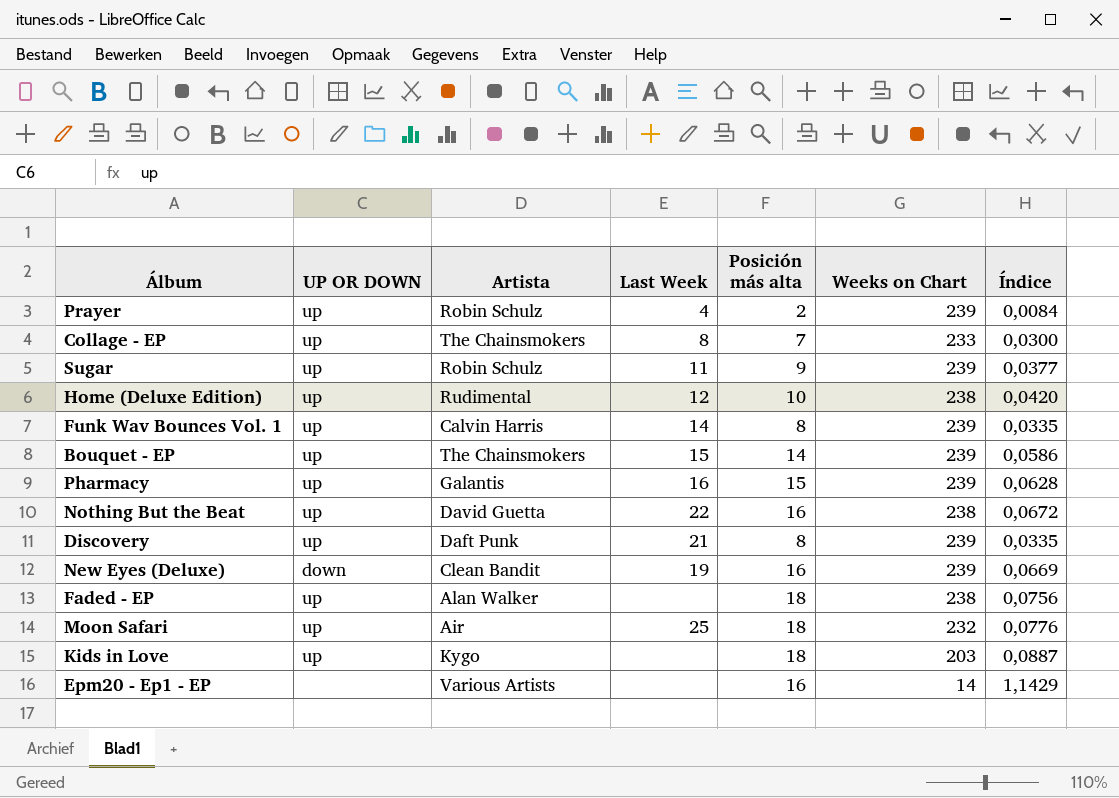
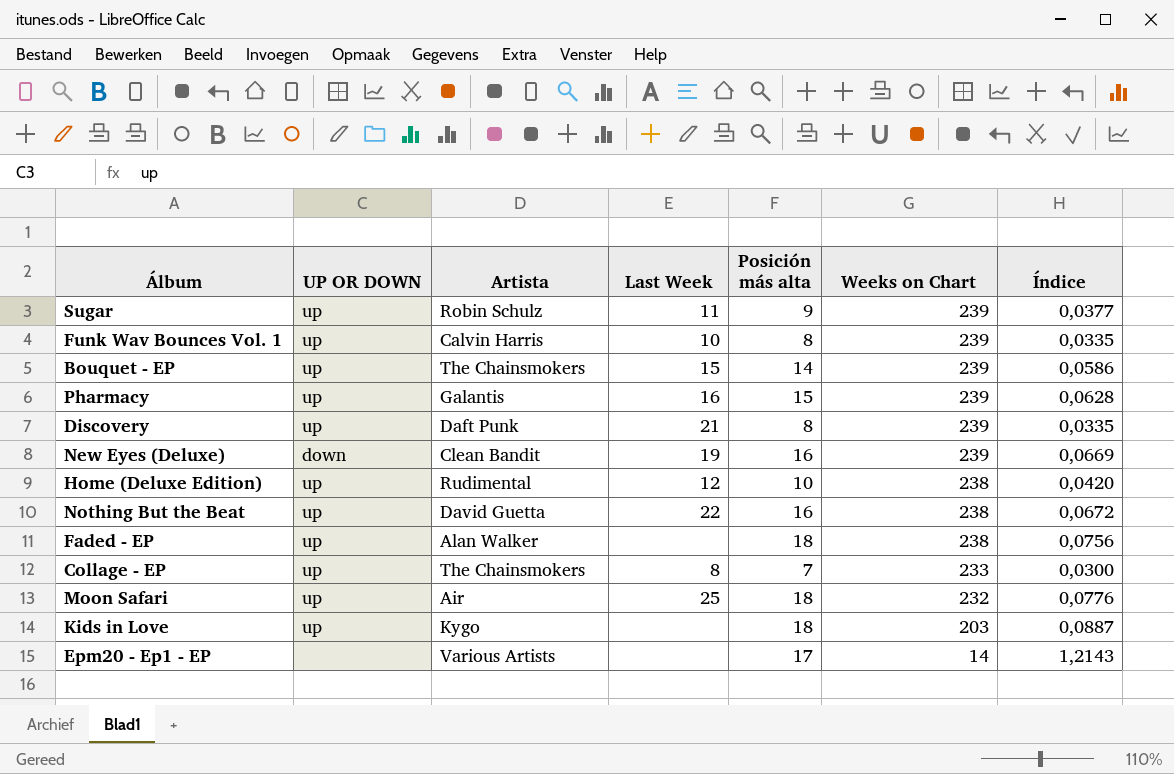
row order: none -> Weeks on Chart descending
row Prayer: up | Robin Schulz | 4 | 2 | 239 | 0,0084 -> none
Funk Wav Bounces Vol. 1 | Last Week: 14 -> 10
Epm20 - Ep1 - EP | Posición más alta: 16 -> 17
Epm20 - Ep1 - EP | Índice: 1,1429 -> 1,2143

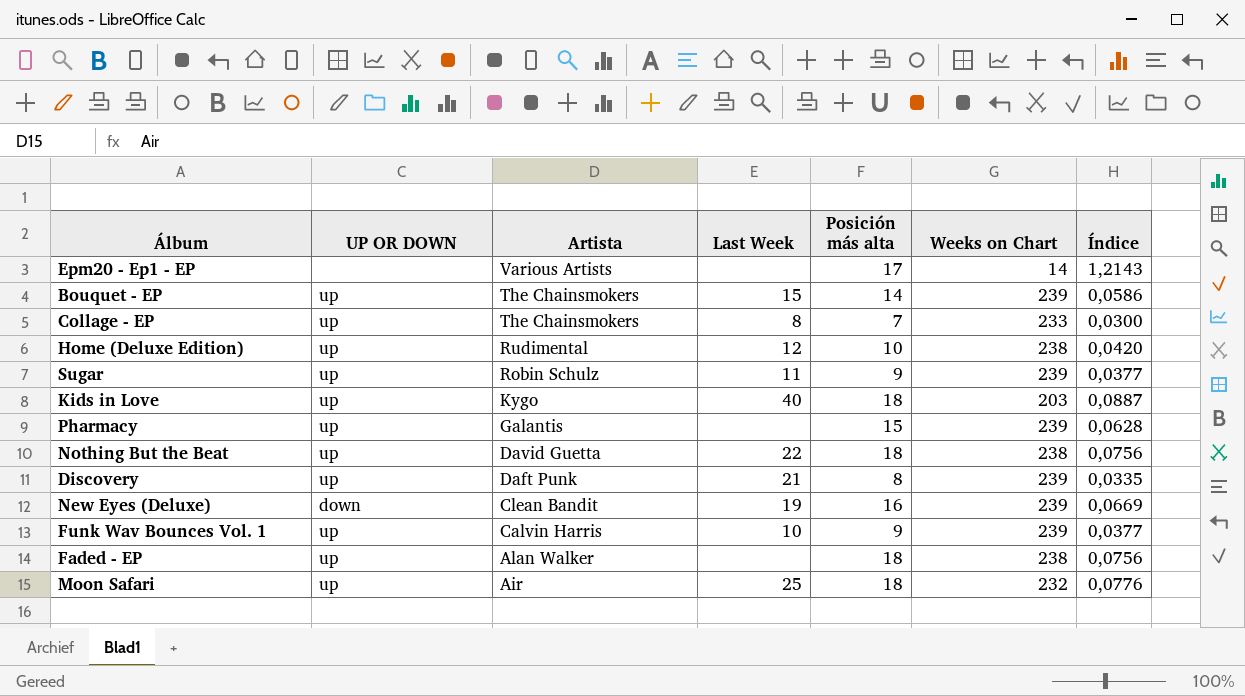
row order: Weeks on Chart descending -> Artista descending
Kids in Love | Last Week: none -> 40
Pharmacy | Last Week: 16 -> none
Nothing But the Beat | Posición más alta: 16 -> 18
Nothing But the Beat | Índice: 0,0672 -> 0,0756
Funk Wav Bounces Vol. 1 | Posición más alta: 8 -> 9
Funk Wav Bounces Vol. 1 | Índice: 0,0335 -> 0,0377

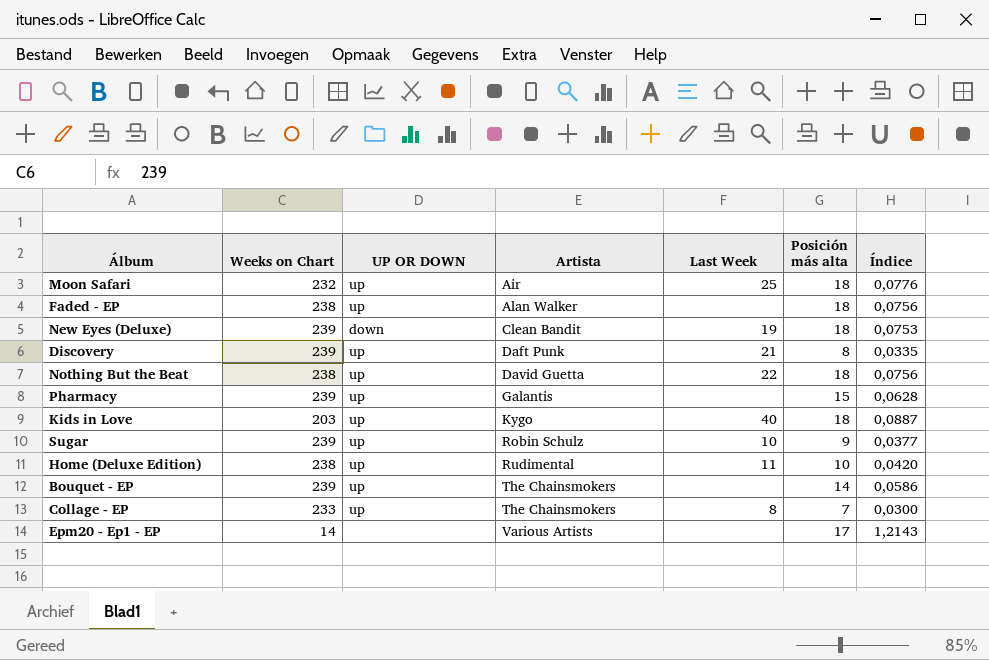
row order: Artista descending -> Artista ascending
column Weeks on Chart | position: 6 -> 2
row Funk Wav Bounces Vol. 1: up | Calvin Harris | 10 | 9 | 239 | 0,0377 -> none
New Eyes (Deluxe) | Posición más alta: 16 -> 18
New Eyes (Deluxe) | Índice: 0,0669 -> 0,0753
Sugar | Last Week: 11 -> 10
Home (Deluxe Edition) | Last Week: 12 -> 11
Bouquet - EP | Last Week: 15 -> none

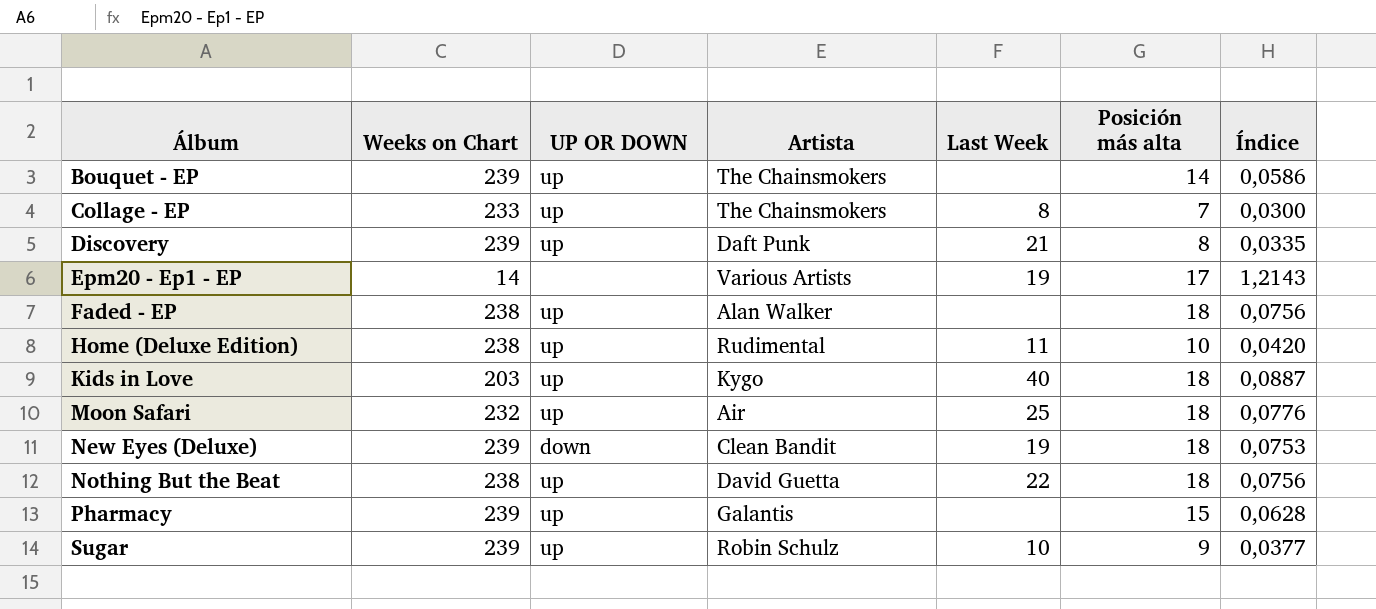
row order: Artista ascending -> Álbum ascending
Epm20 - Ep1 - EP | Last Week: none -> 19

